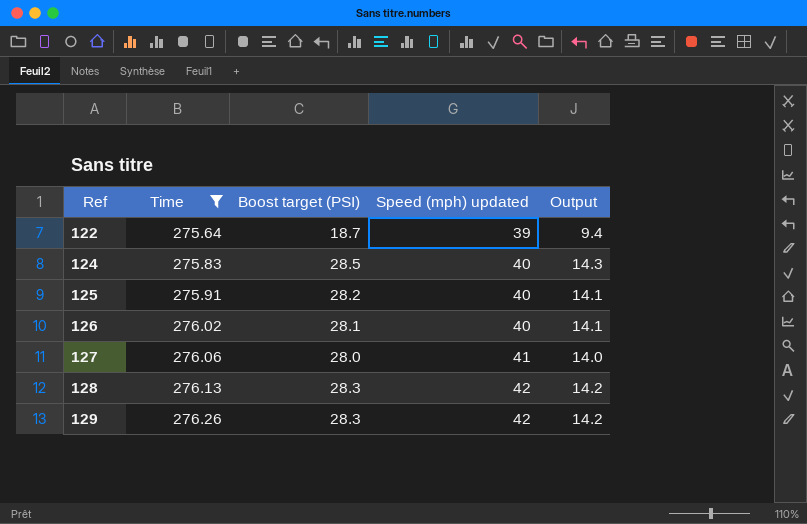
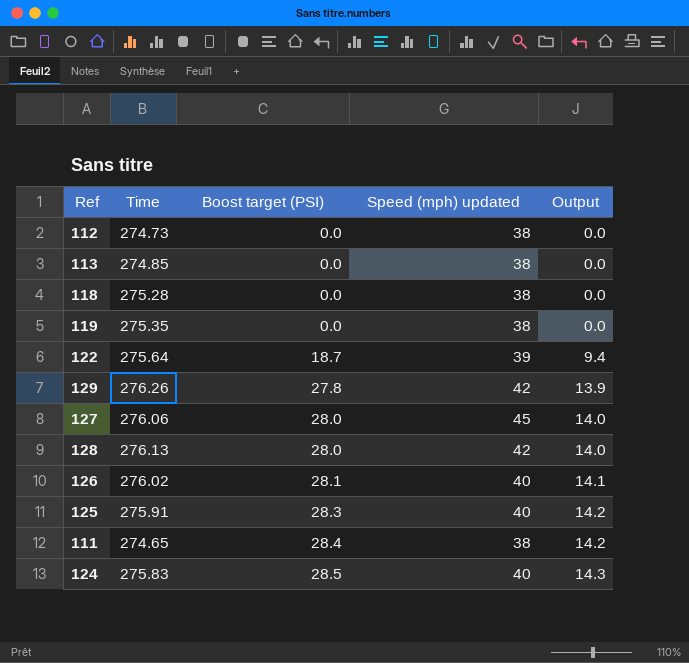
filter: Time >= 275.64 -> none
row order: Ref ascending -> Boost target (PSI) ascending
129 | Boost target (PSI): 28.3 -> 27.8
129 | Output: 14.2 -> 13.9
127 | Speed (mph) updated: 41 -> 45
128 | Boost target (PSI): 28.3 -> 28.0
128 | Output: 14.2 -> 14.0
125 | Boost target (PSI): 28.2 -> 28.3
125 | Output: 14.1 -> 14.2

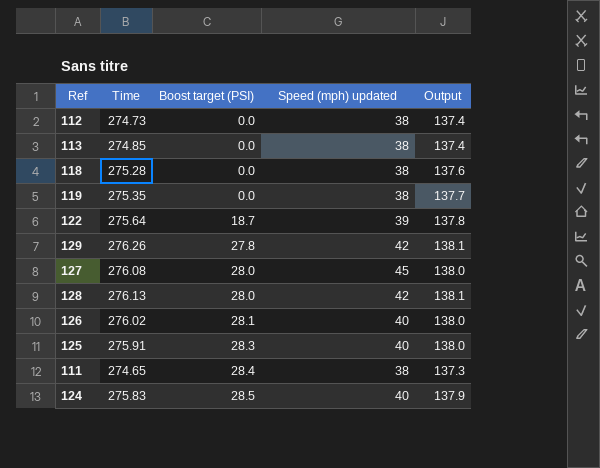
column Output | formula: [Boost target (PSI)] * 0.5 -> [Time] * 0.5
127 | Time: 276.06 -> 276.08

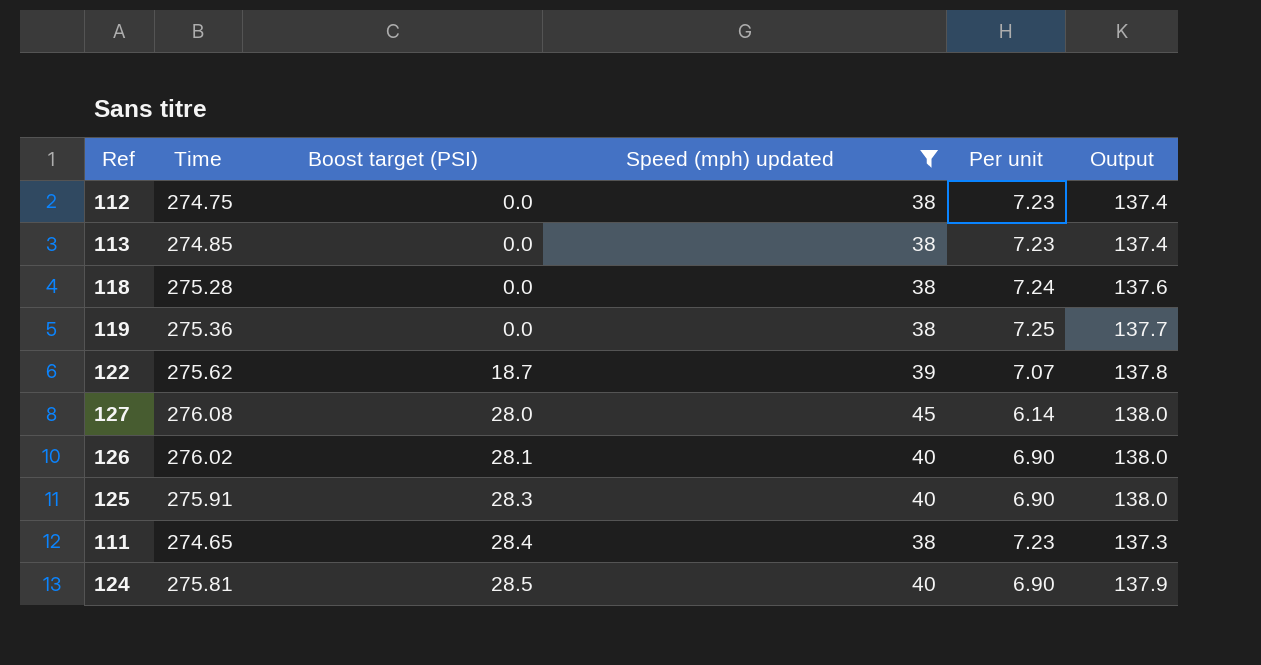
filter: none -> Speed (mph) updated != 42
column Per unit | formula: none -> [Time] / [Speed (mph) updated]
112 | Time: 274.73 -> 274.75
119 | Time: 275.35 -> 275.36
122 | Time: 275.64 -> 275.62
124 | Time: 275.83 -> 275.81

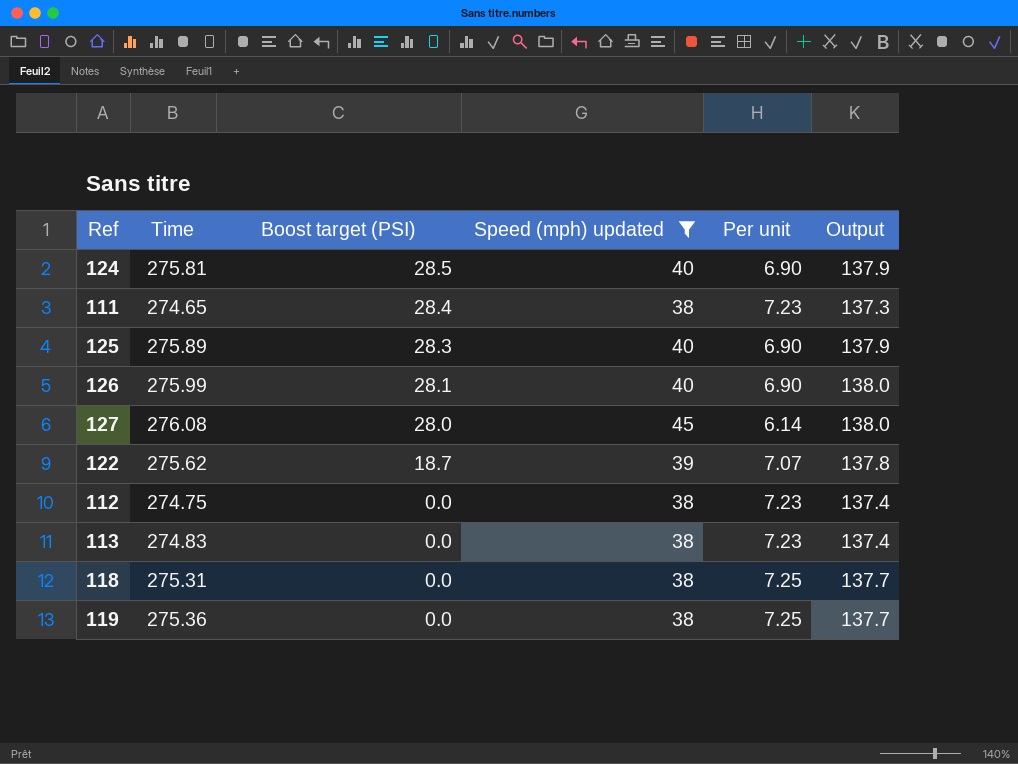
row order: Boost target (PSI) ascending -> Boost target (PSI) descending
125 | Time: 275.91 -> 275.89
125 | Output: 138.0 -> 137.9
126 | Time: 276.02 -> 275.99
113 | Time: 274.85 -> 274.83
118 | Time: 275.28 -> 275.31
118 | Per unit: 7.24 -> 7.25
118 | Output: 137.6 -> 137.7

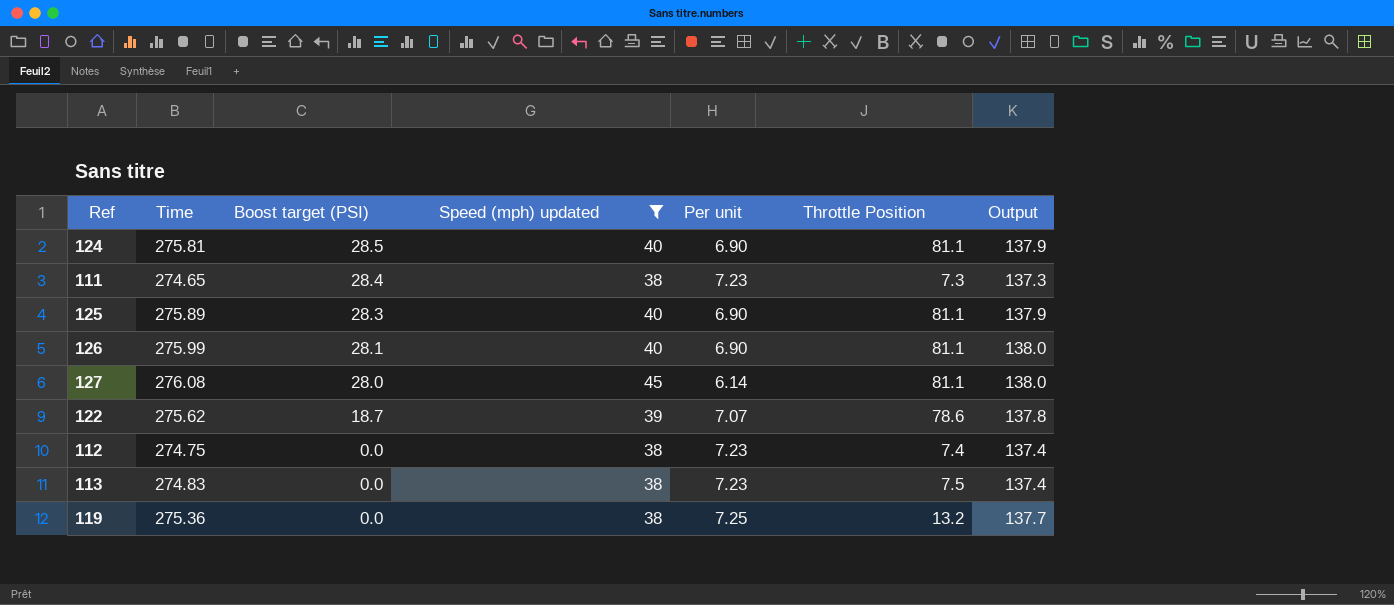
column Throttle Position | position: none -> 6
row 118: 275.31 | 0.0 | 38 | 7.25 | 137.7 -> none

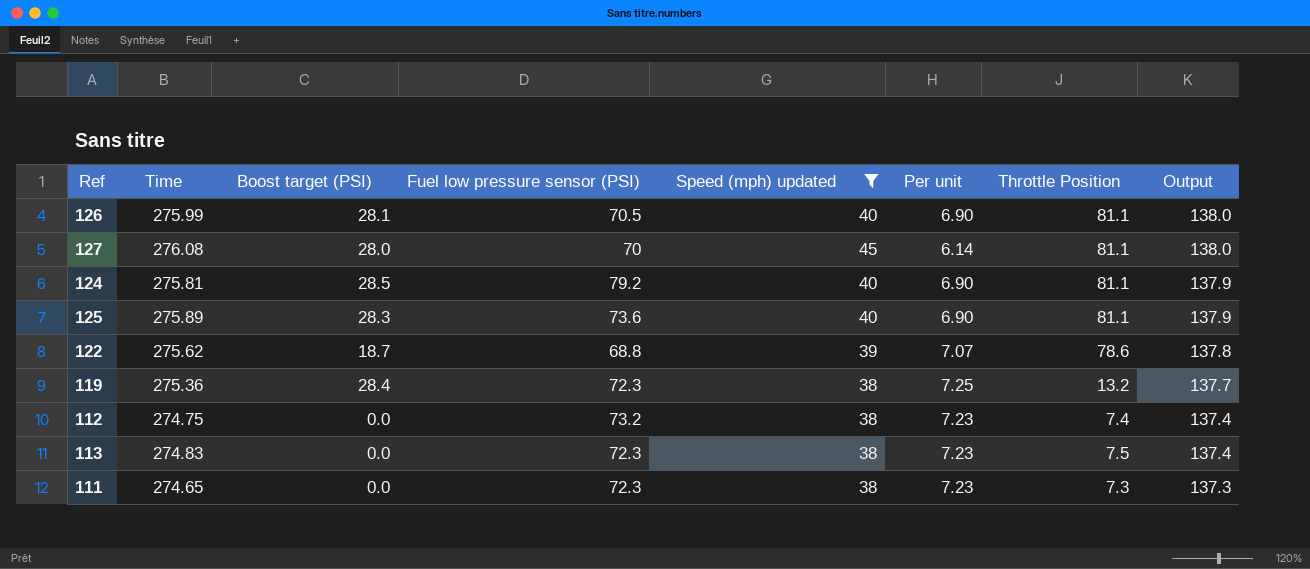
row order: Boost target (PSI) descending -> Output descending
column Fuel low pressure sensor (PSI) | position: none -> 4
119 | Boost target (PSI): 0.0 -> 28.4
111 | Boost target (PSI): 28.4 -> 0.0

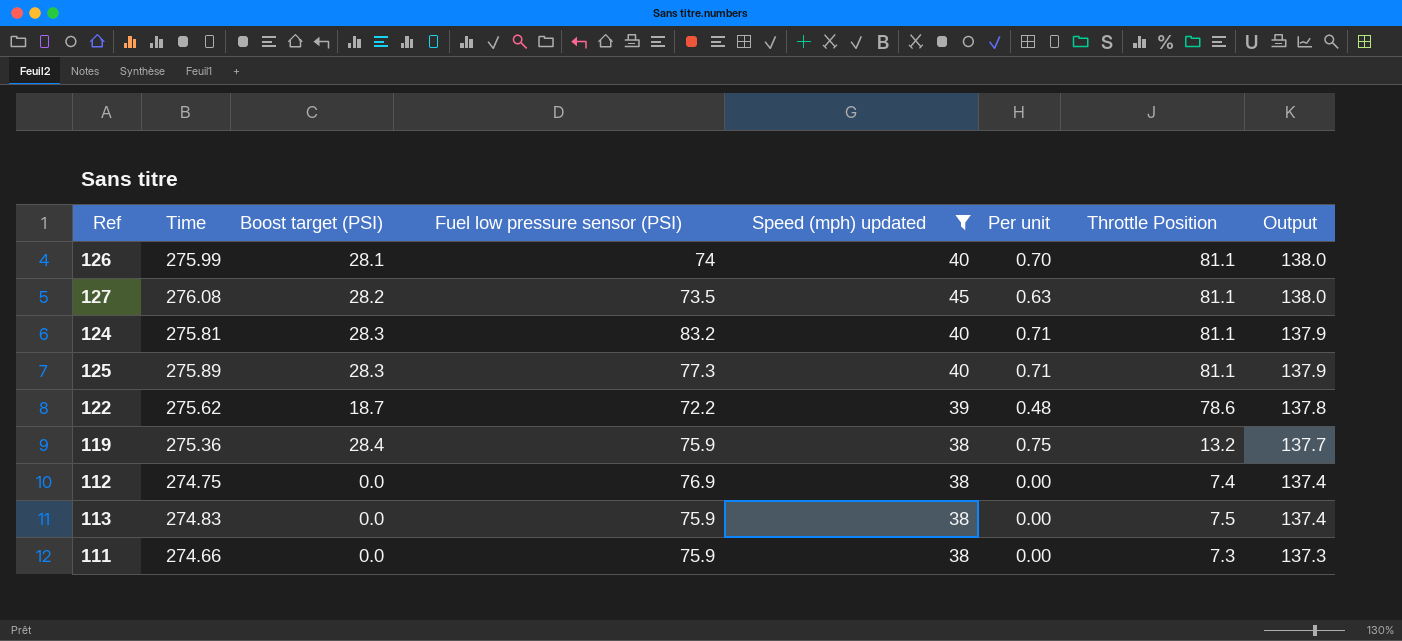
column Per unit | formula: [Time] / [Speed (mph) updated] -> [Boost target (PSI)] / [Speed (mph) updated]
126 | Fuel low pressure sensor (PSI): 70.5 -> 74
127 | Boost target (PSI): 28.0 -> 28.2
127 | Fuel low pressure sensor (PSI): 70 -> 73.5
124 | Boost target (PSI): 28.5 -> 28.3
124 | Fuel low pressure sensor (PSI): 79.2 -> 83.2
125 | Fuel low pressure sensor (PSI): 73.6 -> 77.3
122 | Fuel low pressure sensor (PSI): 68.8 -> 72.2
119 | Fuel low pressure sensor (PSI): 72.3 -> 75.9
112 | Fuel low pressure sensor (PSI): 73.2 -> 76.9
113 | Fuel low pressure sensor (PSI): 72.3 -> 75.9
111 | Time: 274.65 -> 274.66
111 | Fuel low pressure sensor (PSI): 72.3 -> 75.9

